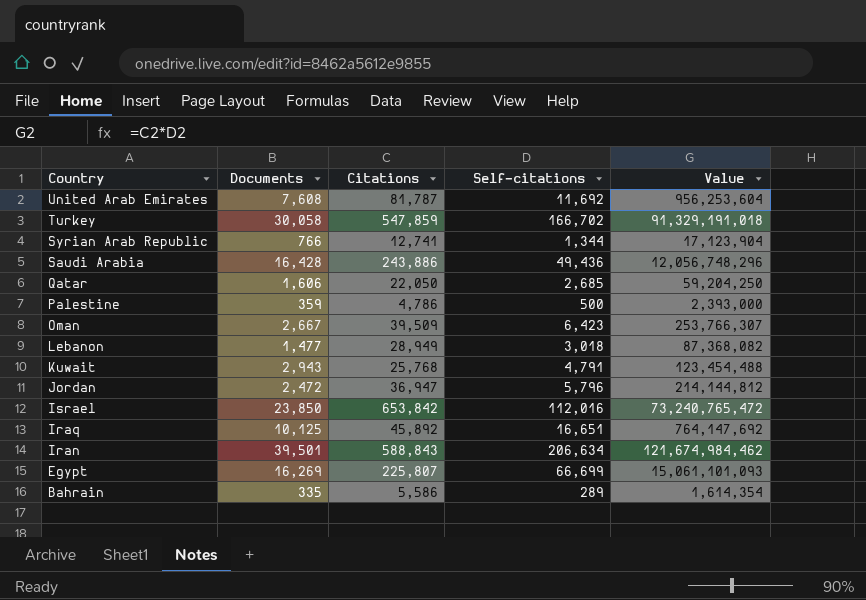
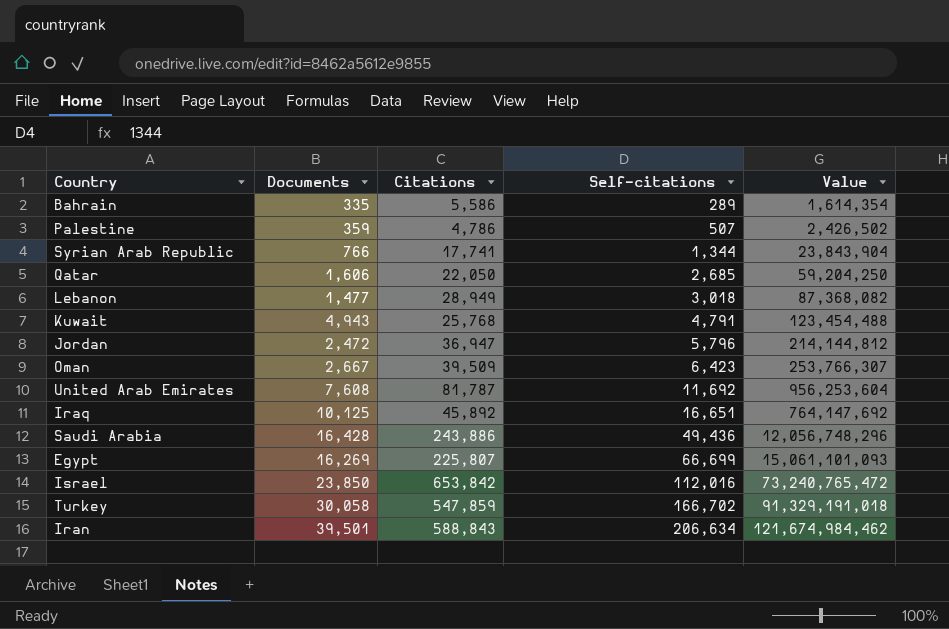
row order: Country descending -> Self-citations ascending
Palestine | Self-citations: 500 -> 507
Palestine | Value: 2,393,000 -> 2,426,502
Syrian Arab Republic | Citations: 12,741 -> 17,741
Syrian Arab Republic | Value: 17,123,904 -> 23,843,904
Kuwait | Documents: 2,943 -> 4,943

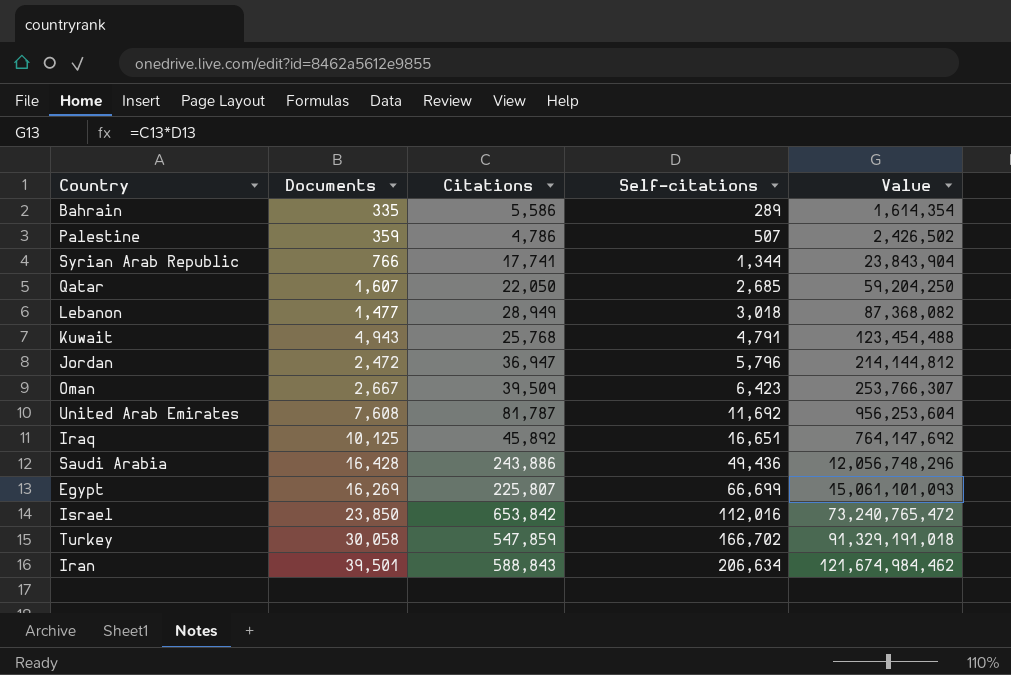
Qatar | Documents: 1,606 -> 1,607

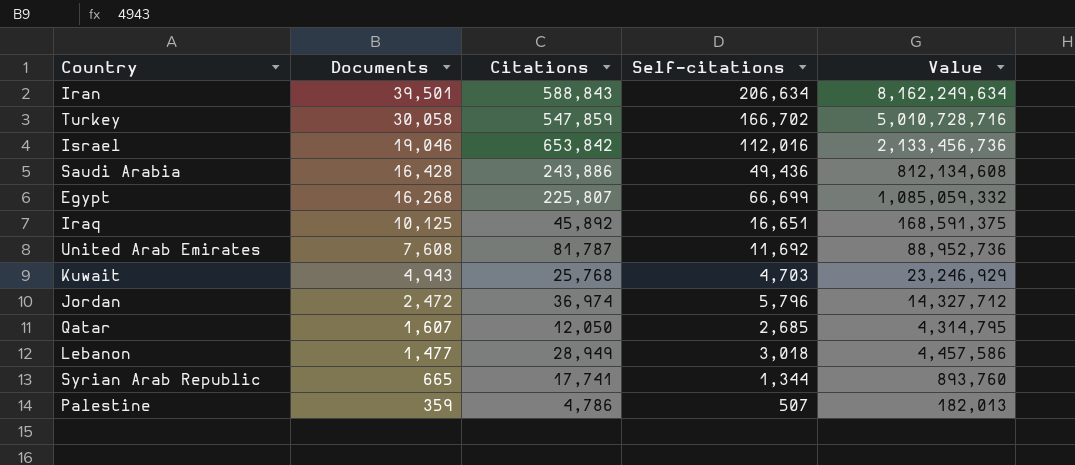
row order: Self-citations ascending -> Documents descending
column Value | formula: [Citations] * [Self-citations] -> [Documents] * [Self-citations]
row Bahrain: 335 | 5,586 | 289 | 1,614,354 -> none
row Oman: 2,667 | 39,509 | 6,423 | 253,766,307 -> none
Israel | Documents: 23,850 -> 19,046
Egypt | Documents: 16,269 -> 16,268
Kuwait | Self-citations: 4,791 -> 4,703
Jordan | Citations: 36,947 -> 36,974
Qatar | Citations: 22,050 -> 12,050
Syrian Arab Republic | Documents: 766 -> 665

